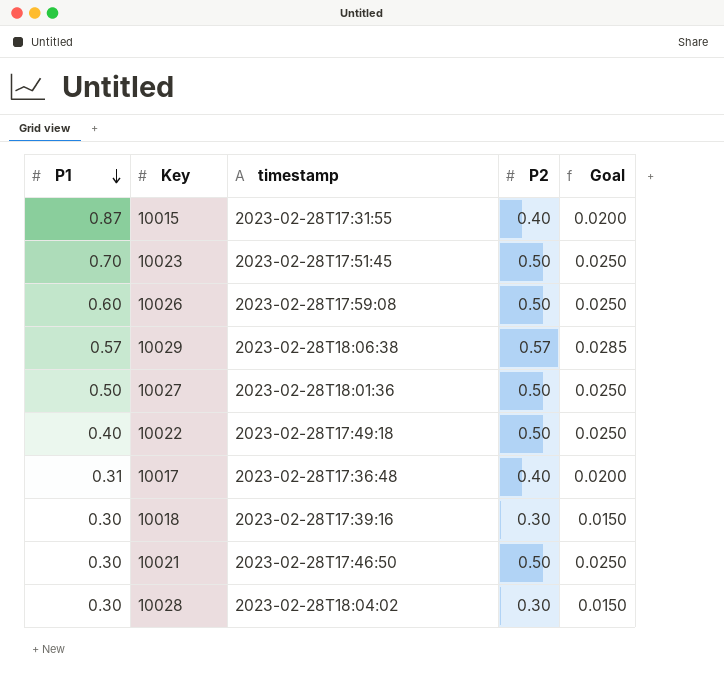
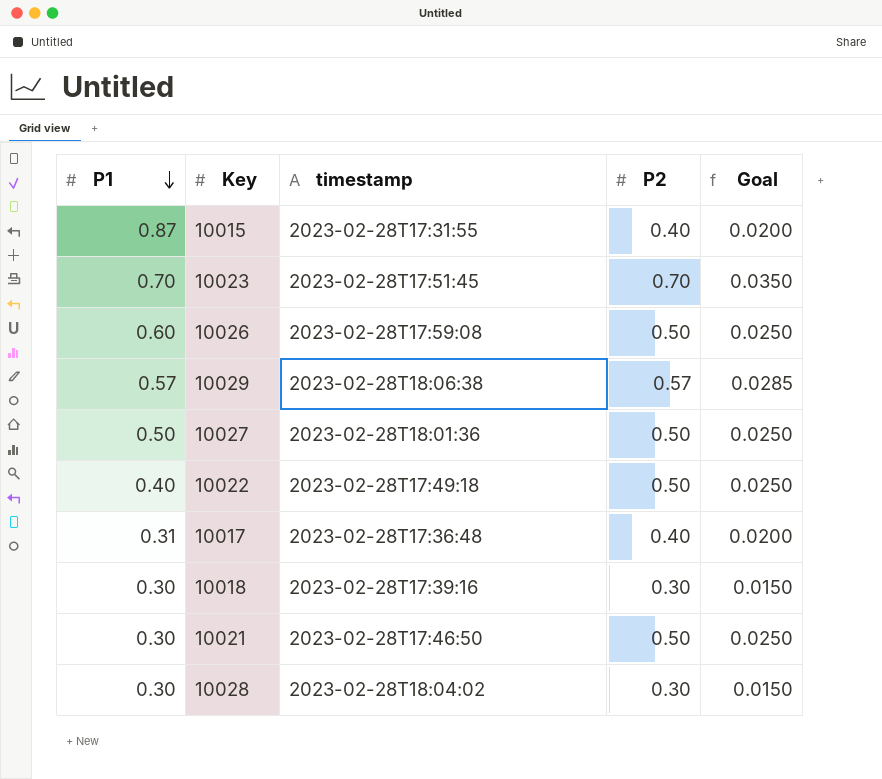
10023 | P2: 0.50 -> 0.70
10023 | Goal: 0.0250 -> 0.0350

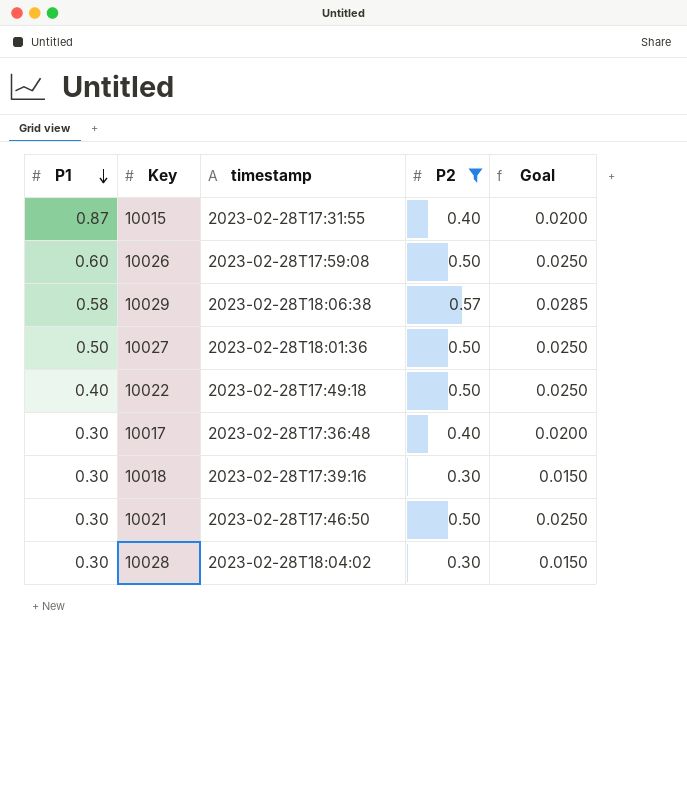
filter: none -> P2 != 0.70
10029 | P1: 0.57 -> 0.58
10017 | P1: 0.31 -> 0.30

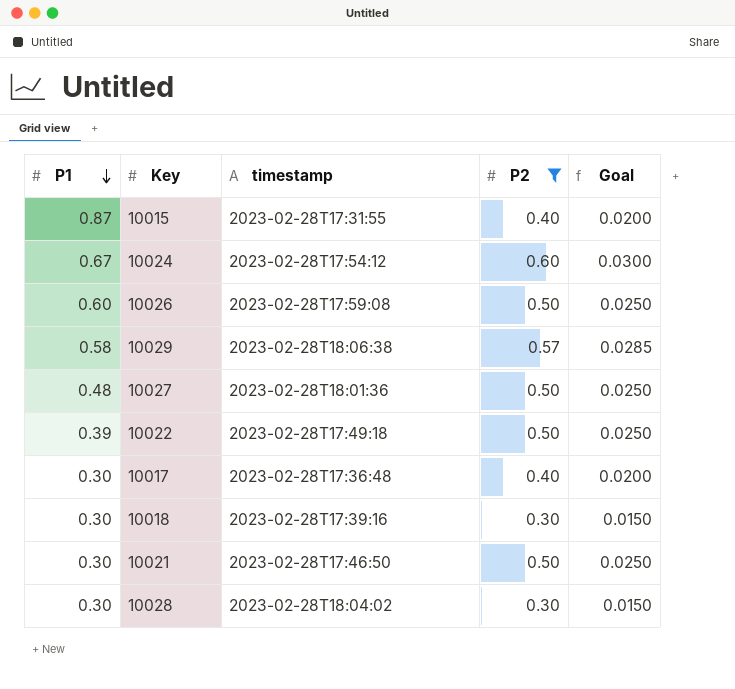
row 10024: none -> 0.67 | 2023-02-28T17:54:12 | 0.60 | 0.0300
10027 | P1: 0.50 -> 0.48
10022 | P1: 0.40 -> 0.39

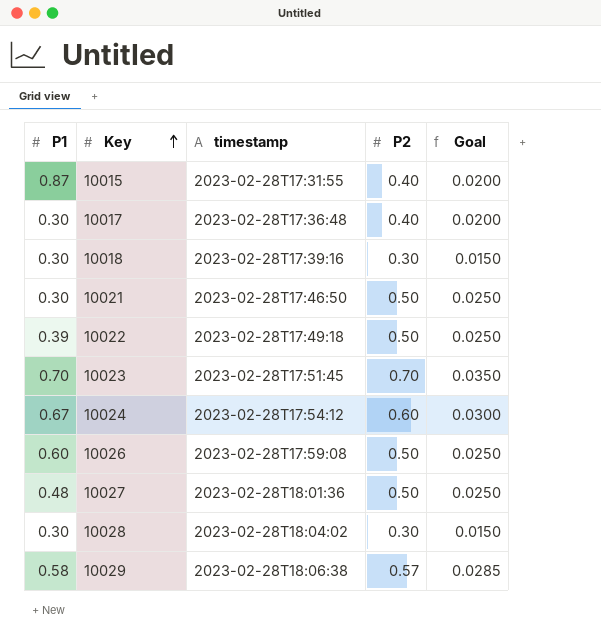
filter: P2 != 0.70 -> none
row order: P1 descending -> Key ascending

